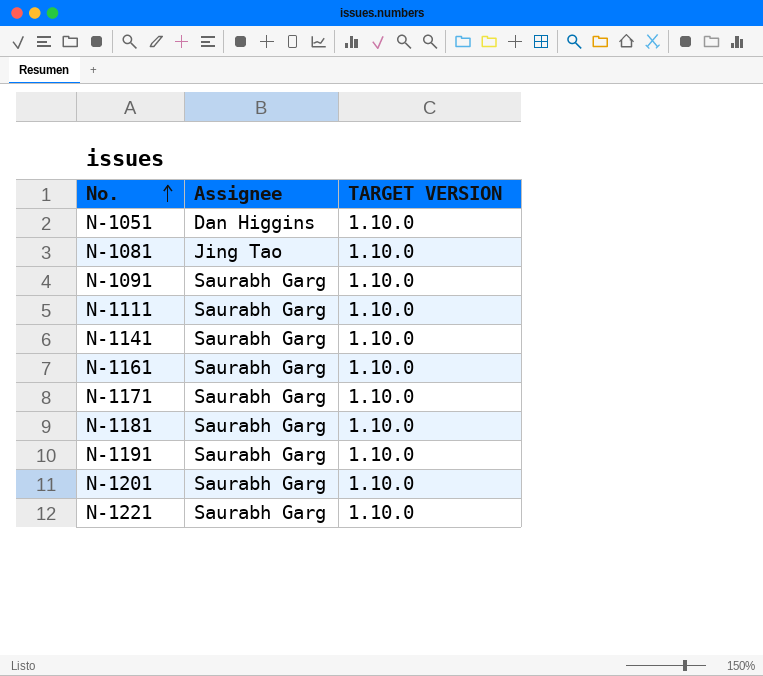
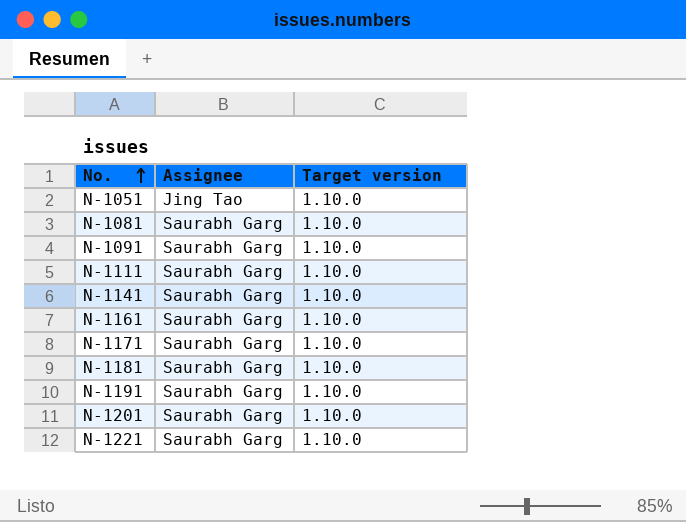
column name: TARGET VERSION -> Target version
N-1051 | Assignee: Dan Higgins -> Jing Tao
N-1081 | Assignee: Jing Tao -> Saurabh Garg

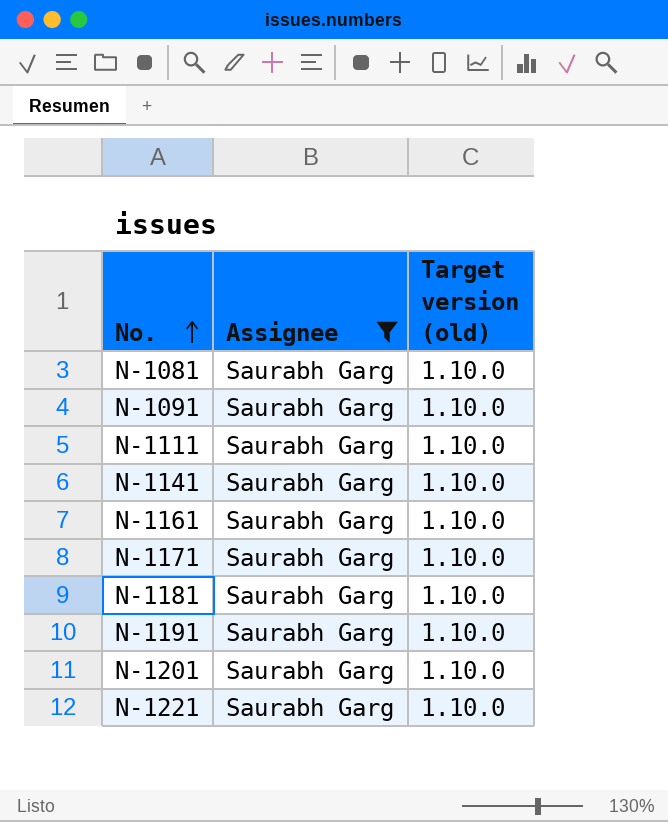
filter: none -> Assignee = Saurabh Garg
column name: Target version -> Target version (old)

